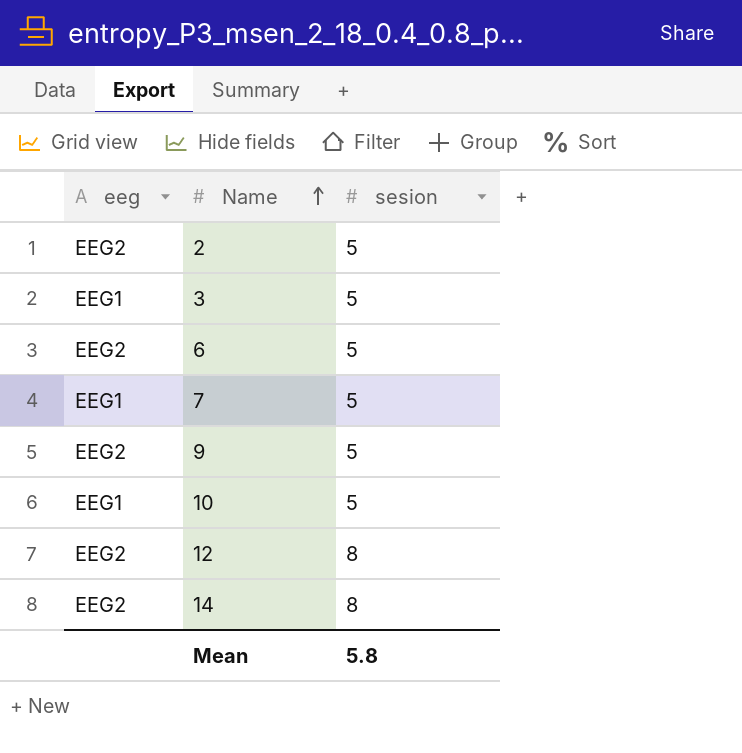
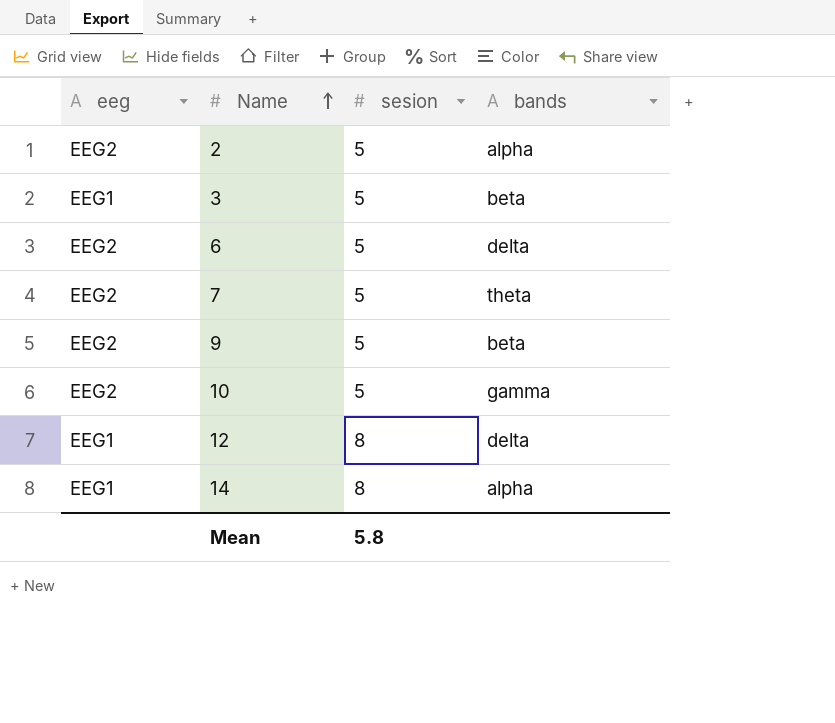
column bands | position: none -> 4
7 | eeg: EEG1 -> EEG2
10 | eeg: EEG1 -> EEG2
12 | eeg: EEG2 -> EEG1
14 | eeg: EEG2 -> EEG1

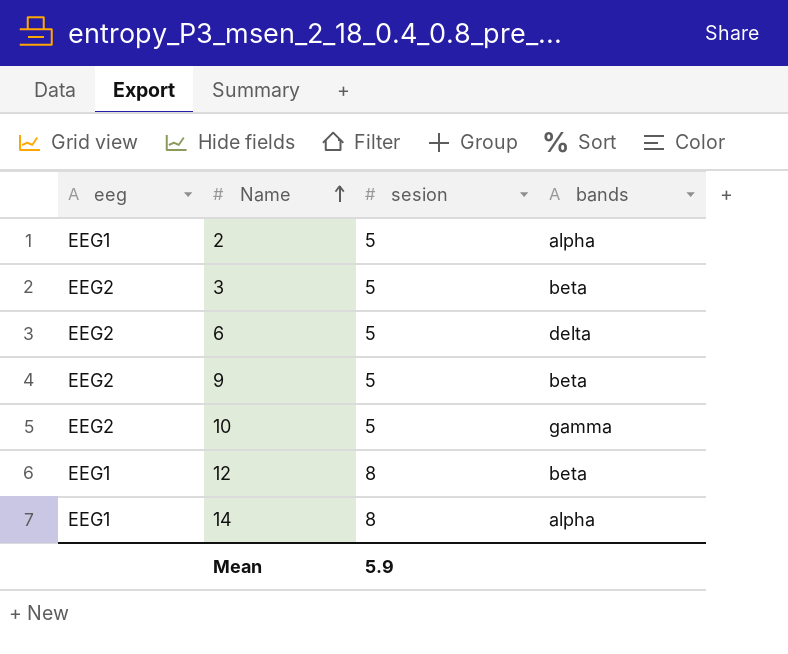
row 7: EEG2 | 5 | theta -> none
2 | eeg: EEG2 -> EEG1
3 | eeg: EEG1 -> EEG2
12 | bands: delta -> beta
Mean | sesion: 5.8 -> 5.9

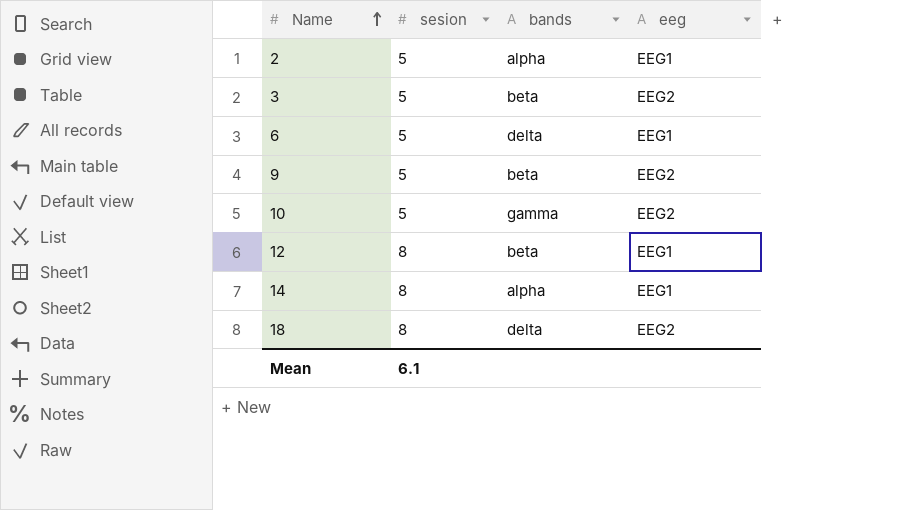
column eeg | position: 1 -> 4
6 | eeg: EEG2 -> EEG1
row 18: none -> 8 | delta | EEG2
Mean | sesion: 5.9 -> 6.1

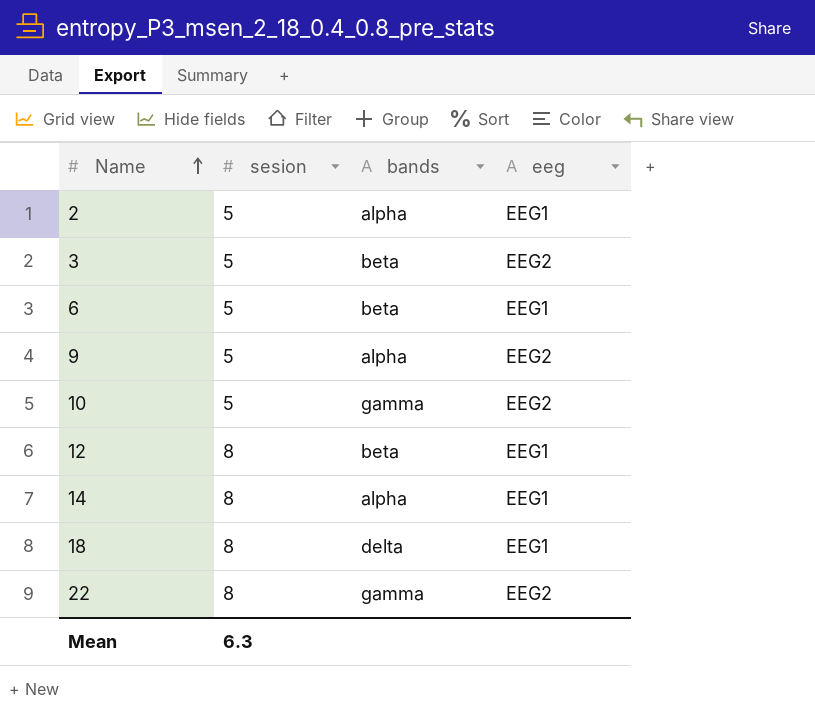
6 | bands: delta -> beta
9 | bands: beta -> alpha
18 | eeg: EEG2 -> EEG1
row 22: none -> 8 | gamma | EEG2
Mean | sesion: 6.1 -> 6.3

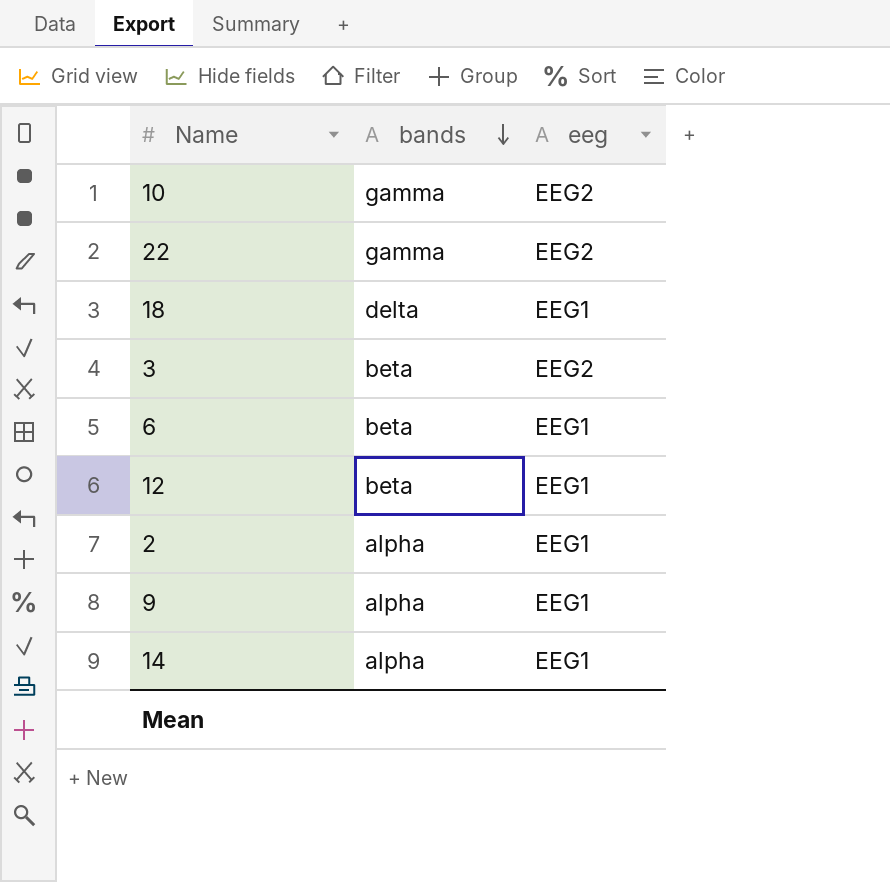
row order: Name ascending -> bands descending
column sesion | position: 2 -> none
9 | eeg: EEG2 -> EEG1

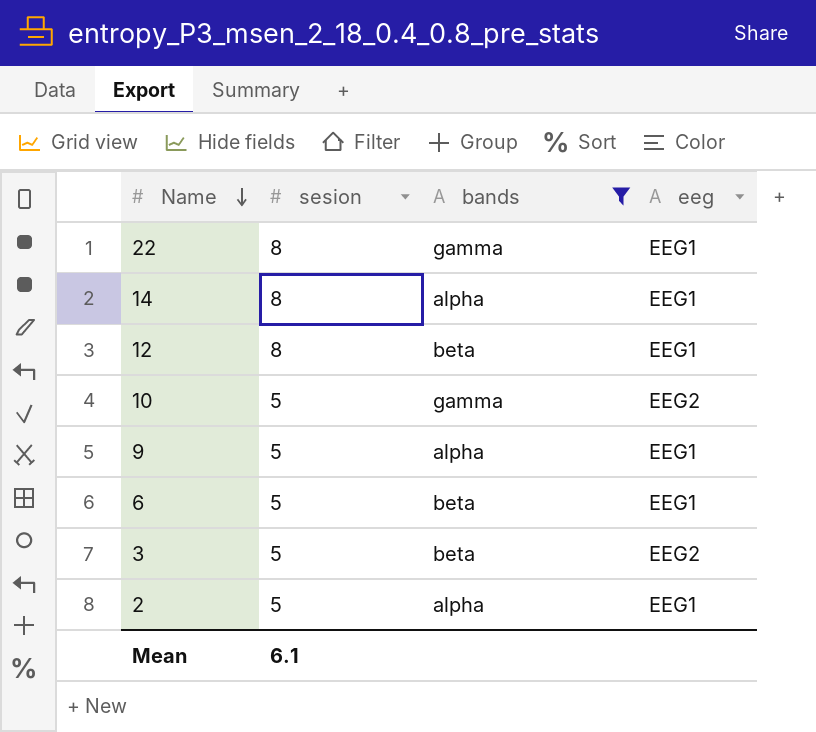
filter: none -> bands != delta
row order: bands descending -> Name descending
column sesion | position: none -> 2
22 | eeg: EEG2 -> EEG1

